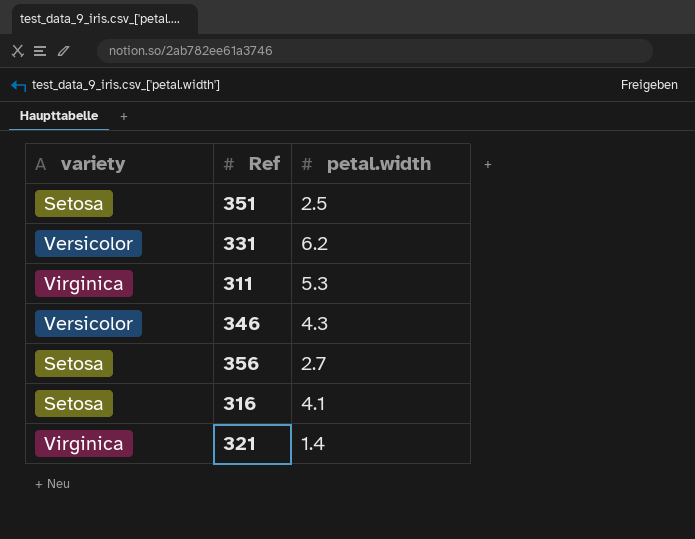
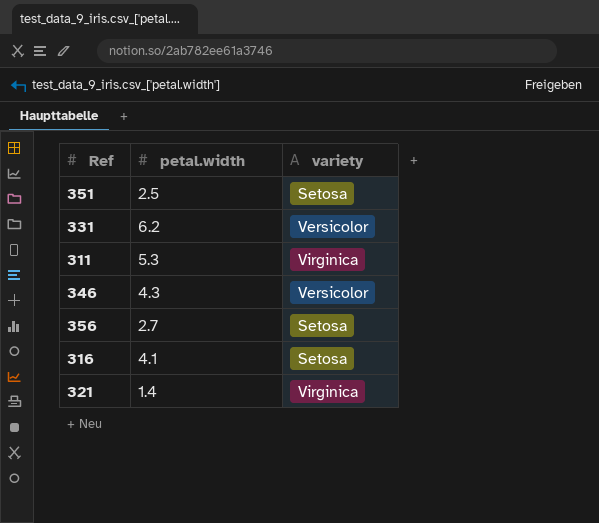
column variety | position: 1 -> 3

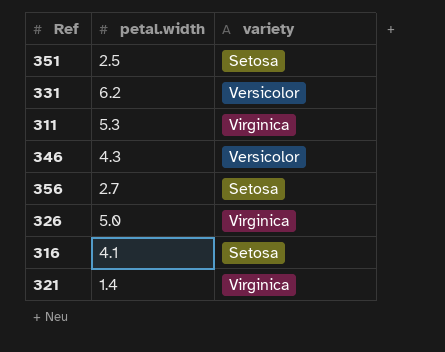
row 326: none -> 5.0 | Virginica

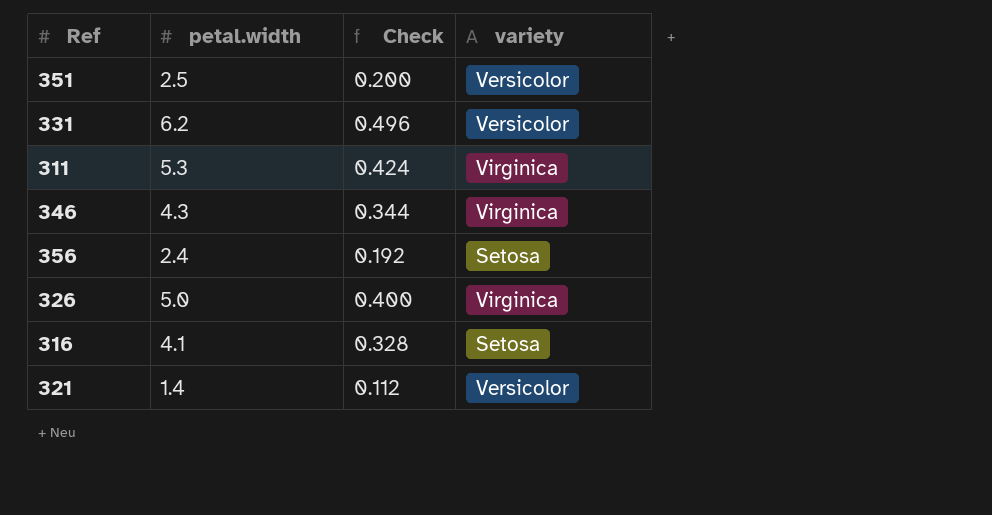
column Check | formula: none -> [petal.width] * 0.08
351 | variety: Setosa -> Versicolor
346 | variety: Versicolor -> Virginica
356 | petal.width: 2.7 -> 2.4
321 | variety: Virginica -> Versicolor

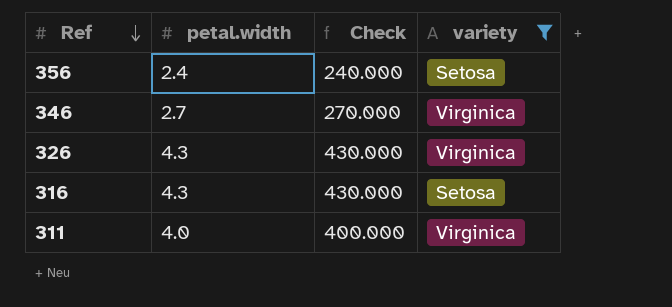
filter: none -> variety != Versicolor
row order: none -> Ref descending
column Check | formula: [petal.width] * 0.08 -> [petal.width] * 100
346 | petal.width: 4.3 -> 2.7
326 | petal.width: 5.0 -> 4.3
316 | petal.width: 4.1 -> 4.3
311 | petal.width: 5.3 -> 4.0

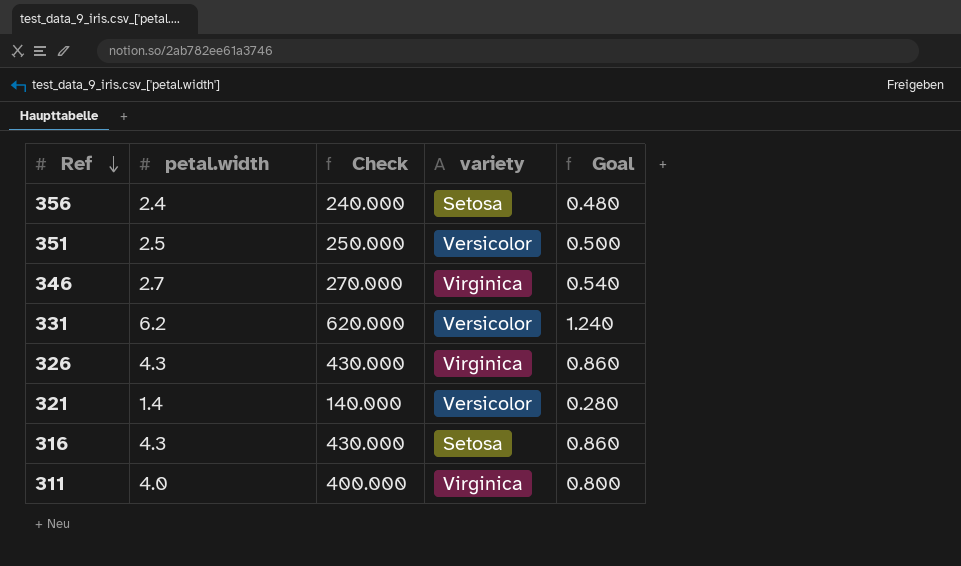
filter: variety != Versicolor -> none
column Goal | formula: none -> [petal.width] * 0.2

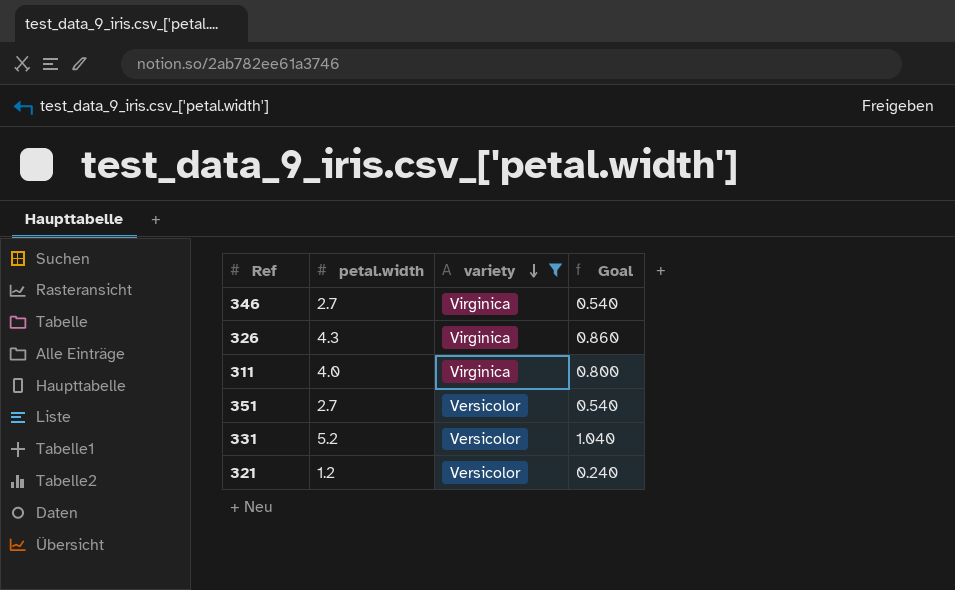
filter: none -> variety != Setosa
row order: Ref descending -> variety descending
column Check | formula: [petal.width] * 100 -> none
351 | petal.width: 2.5 -> 2.7
351 | Goal: 0.500 -> 0.540
331 | petal.width: 6.2 -> 5.2
331 | Goal: 1.240 -> 1.040
321 | petal.width: 1.4 -> 1.2
321 | Goal: 0.280 -> 0.240

